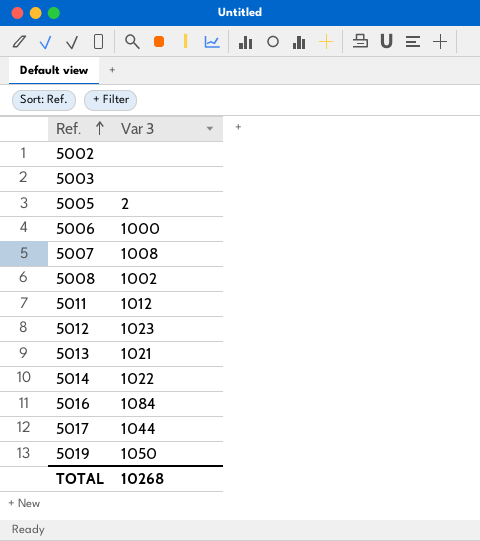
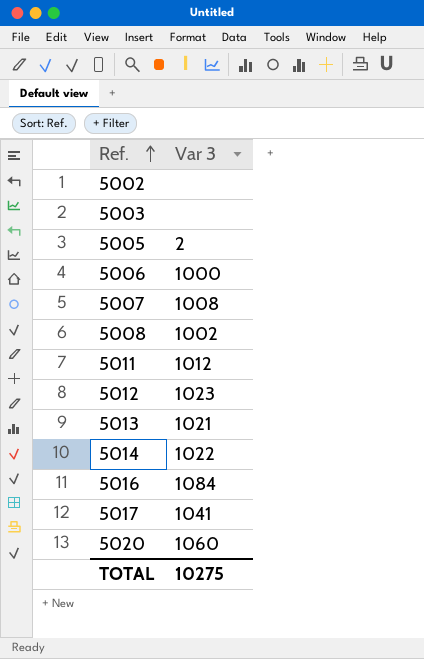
row 5019: 1050 -> none
5017 | Var 3: 1044 -> 1041
row 5020: none -> 1060
TOTAL | Var 3: 10268 -> 10275

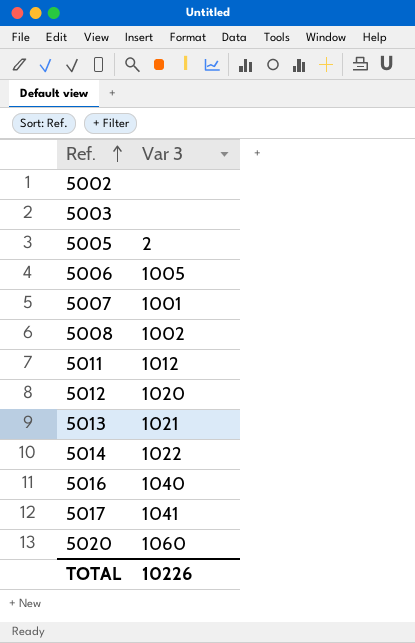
5006 | Var 3: 1000 -> 1005
5007 | Var 3: 1008 -> 1001
5012 | Var 3: 1023 -> 1020
5016 | Var 3: 1084 -> 1040
TOTAL | Var 3: 10275 -> 10226

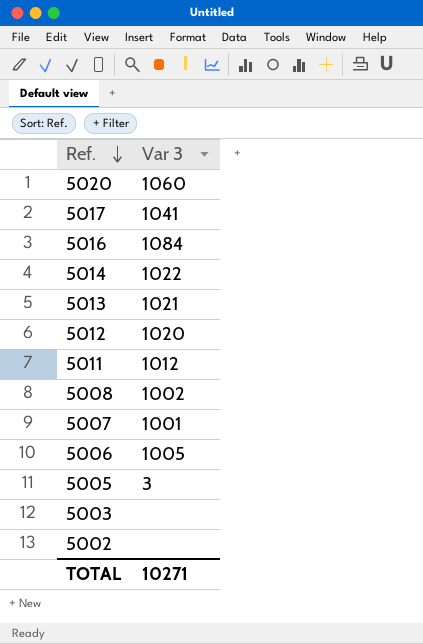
row order: Ref. ascending -> Ref. descending
5016 | Var 3: 1040 -> 1084
5005 | Var 3: 2 -> 3
TOTAL | Var 3: 10226 -> 10271

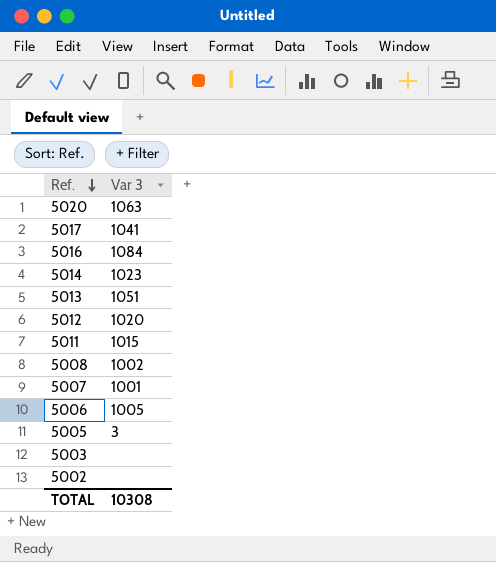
5020 | Var 3: 1060 -> 1063
5014 | Var 3: 1022 -> 1023
5013 | Var 3: 1021 -> 1051
5011 | Var 3: 1012 -> 1015
TOTAL | Var 3: 10271 -> 10308

